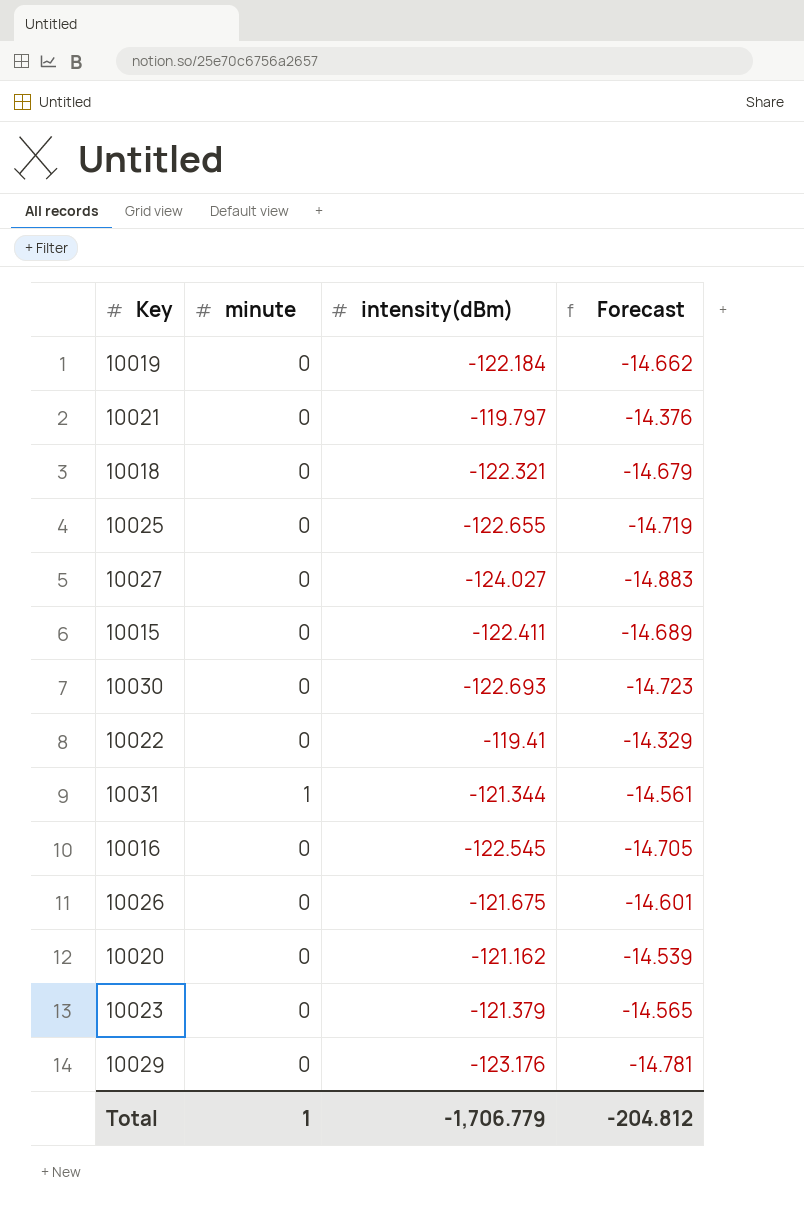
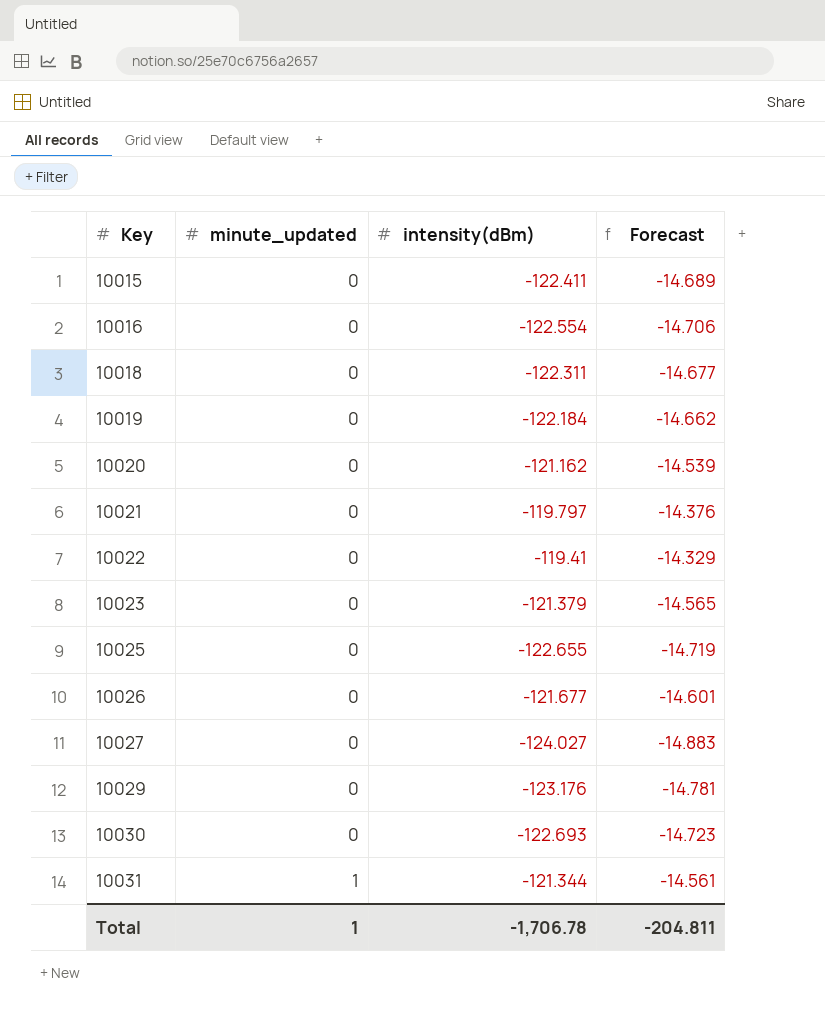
row order: none -> Key ascending
column name: minute -> minute_updated
10016 | intensity(dBm): -122.545 -> -122.554
10016 | Forecast: -14.705 -> -14.706
10018 | intensity(dBm): -122.321 -> -122.311
10018 | Forecast: -14.679 -> -14.677
10026 | intensity(dBm): -121.675 -> -121.677
Total | intensity(dBm): -1,706.779 -> -1,706.78
Total | Forecast: -204.812 -> -204.811

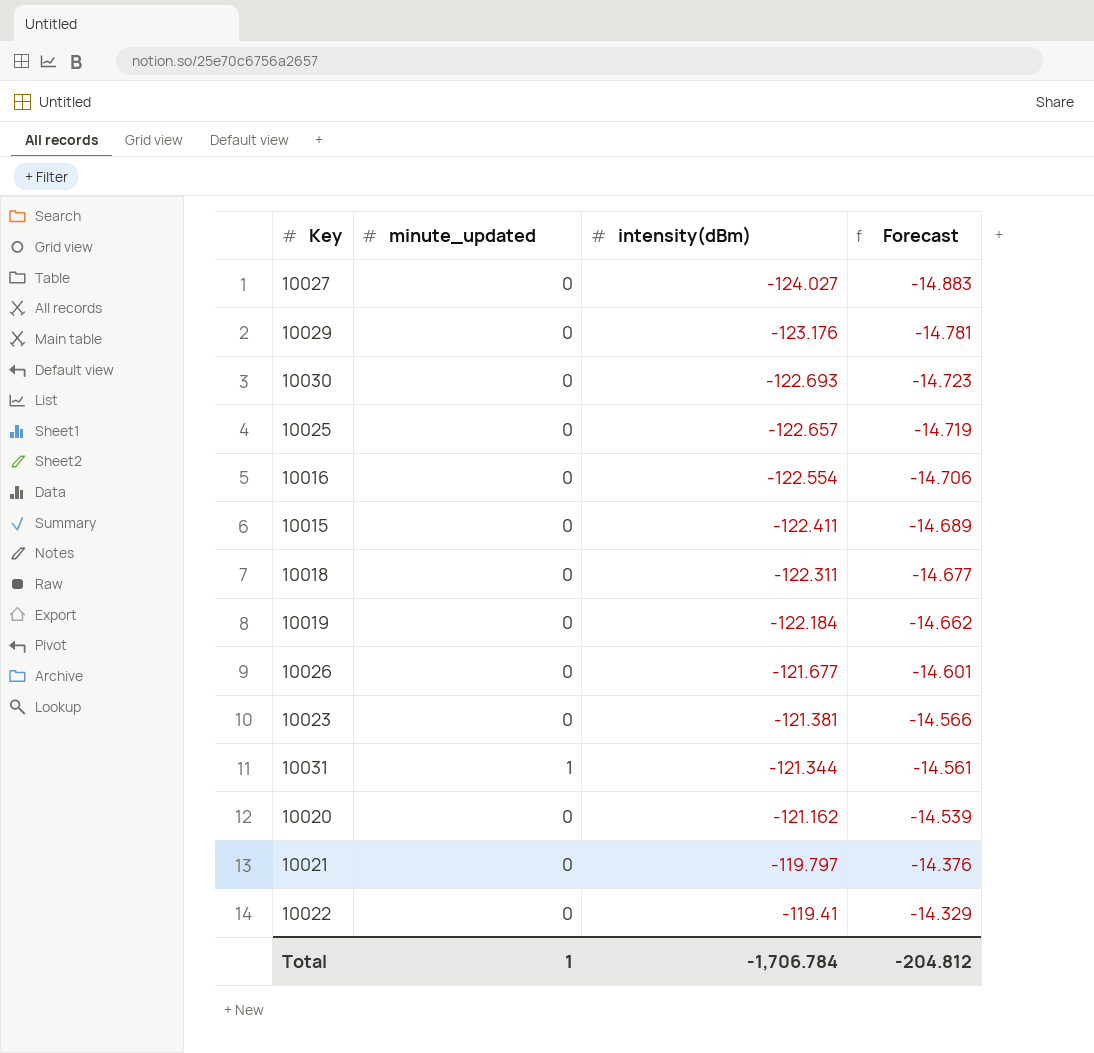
row order: Key ascending -> intensity(dBm) ascending
10025 | intensity(dBm): -122.655 -> -122.657
10023 | intensity(dBm): -121.379 -> -121.381
10023 | Forecast: -14.565 -> -14.566
Total | intensity(dBm): -1,706.78 -> -1,706.784
Total | Forecast: -204.811 -> -204.812

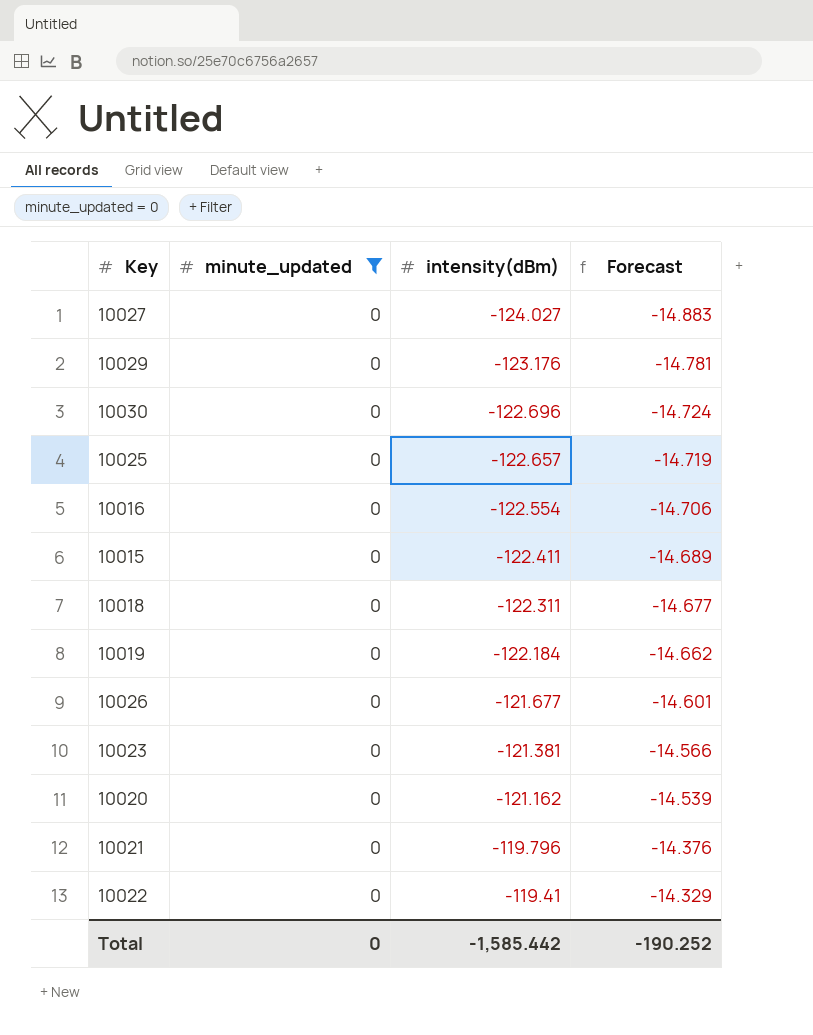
filter: none -> minute_updated = 0
10030 | intensity(dBm): -122.693 -> -122.696
10030 | Forecast: -14.723 -> -14.724
10021 | intensity(dBm): -119.797 -> -119.796
Total | minute_updated: 1 -> 0
Total | intensity(dBm): -1,706.784 -> -1,585.442
Total | Forecast: -204.812 -> -190.252

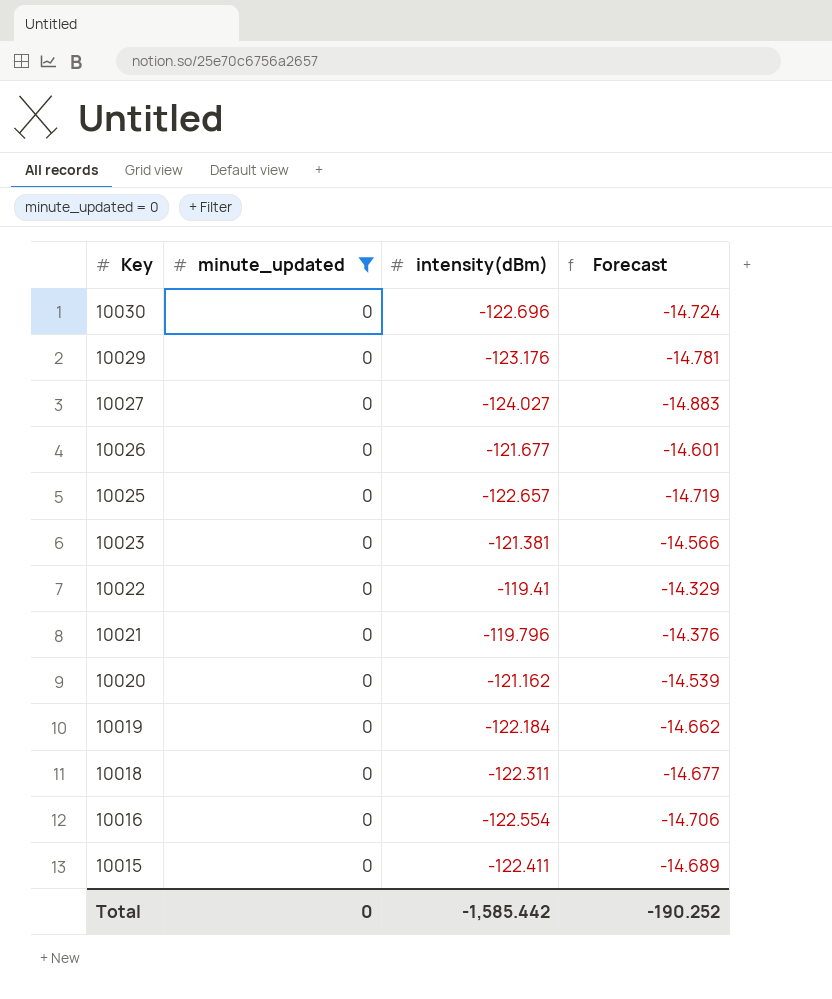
row order: intensity(dBm) ascending -> Key descending

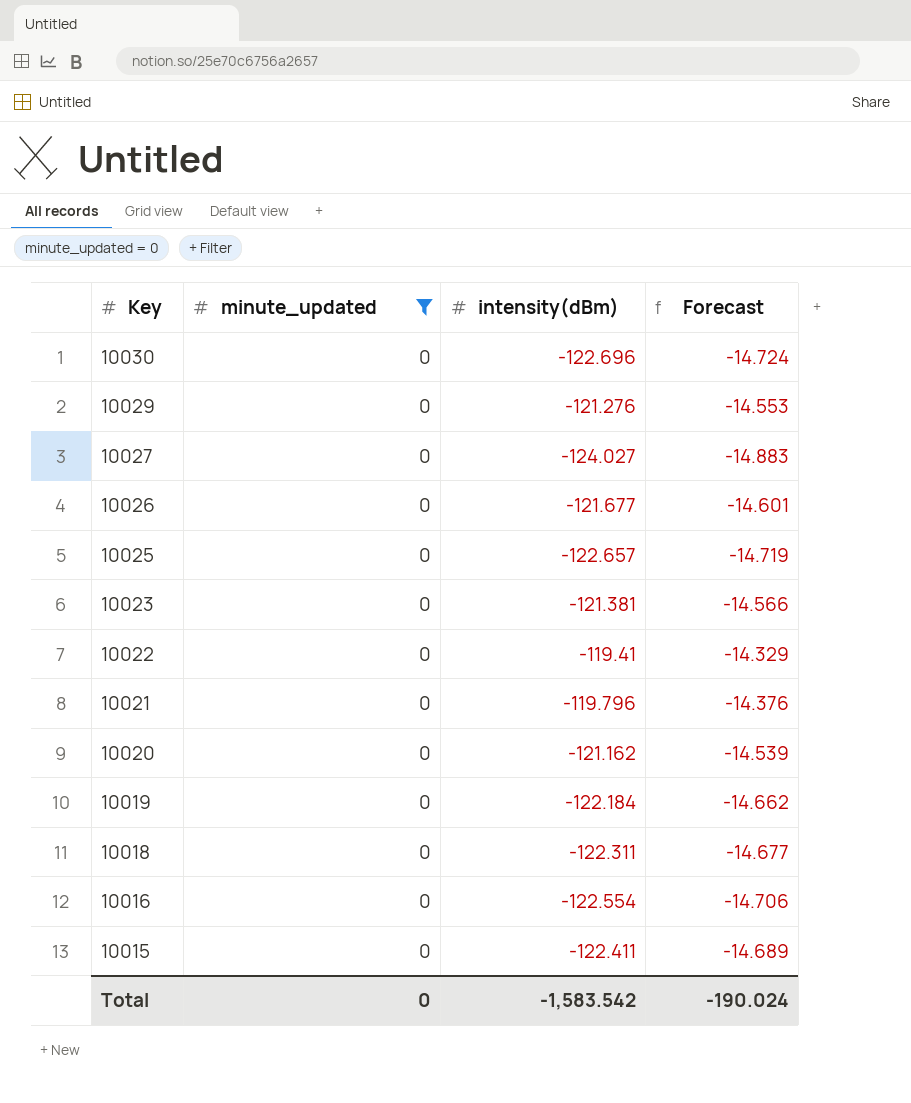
10029 | intensity(dBm): -123.176 -> -121.276
10029 | Forecast: -14.781 -> -14.553
Total | intensity(dBm): -1,585.442 -> -1,583.542
Total | Forecast: -190.252 -> -190.024

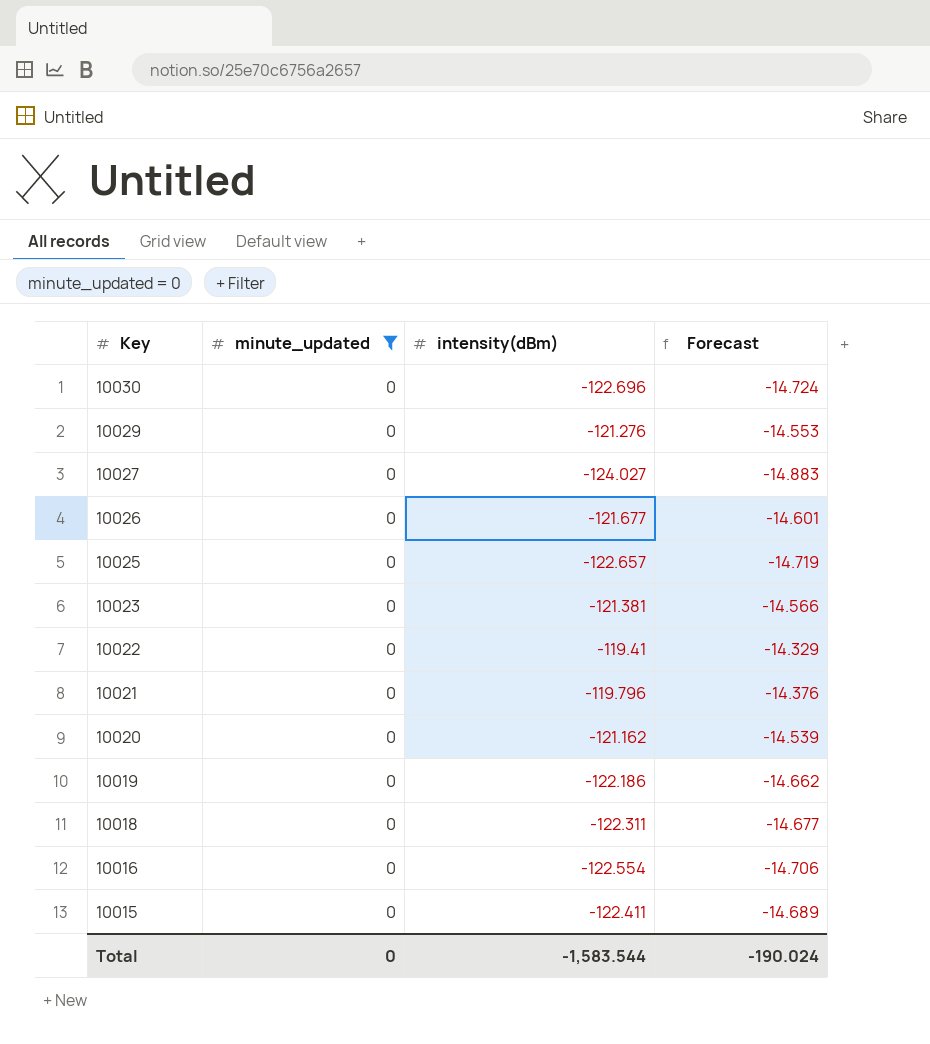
10019 | intensity(dBm): -122.184 -> -122.186
Total | intensity(dBm): -1,583.542 -> -1,583.544

